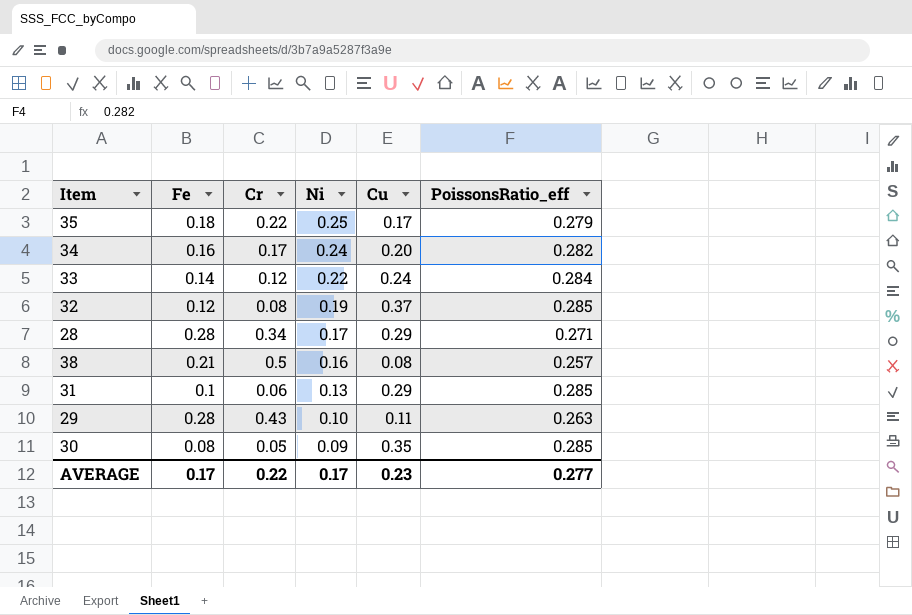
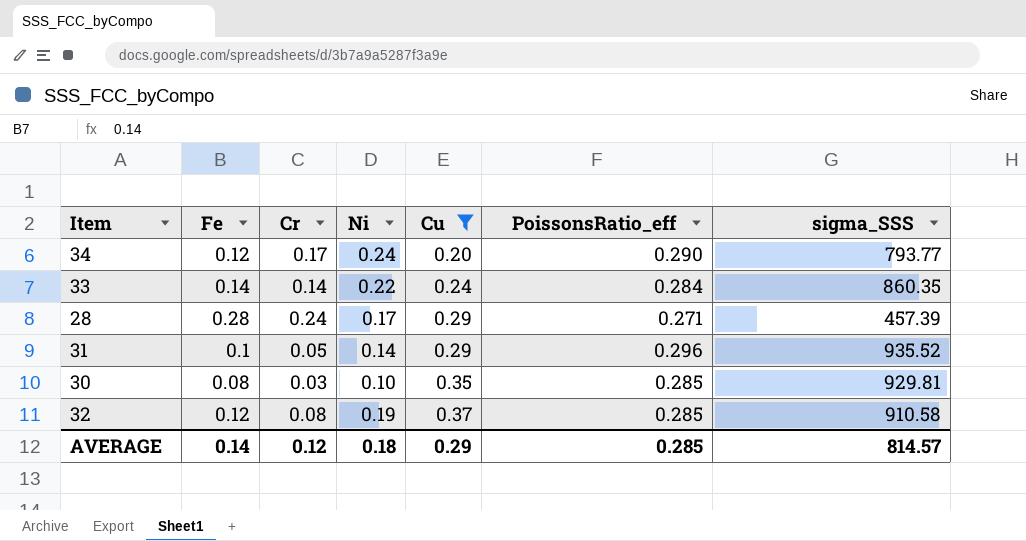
filter: none -> Cu >= 0.20
row order: Ni descending -> Cu ascending
column sigma_SSS | position: none -> 7
34 | Fe: 0.16 -> 0.12
34 | PoissonsRatio_eff: 0.282 -> 0.290
33 | Cr: 0.12 -> 0.14
28 | Cr: 0.34 -> 0.24
31 | Cr: 0.06 -> 0.05
31 | Ni: 0.13 -> 0.14
31 | PoissonsRatio_eff: 0.285 -> 0.296
30 | Cr: 0.05 -> 0.03
30 | Ni: 0.09 -> 0.10
AVERAGE | Fe: 0.17 -> 0.14
AVERAGE | Cr: 0.22 -> 0.12
AVERAGE | Ni: 0.17 -> 0.18
AVERAGE | Cu: 0.23 -> 0.29
AVERAGE | PoissonsRatio_eff: 0.277 -> 0.285

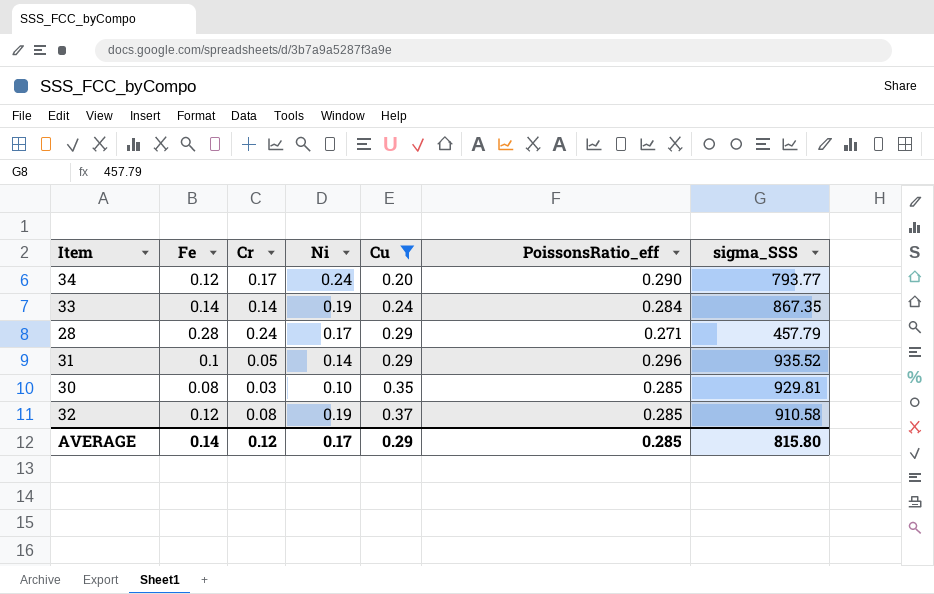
33 | Ni: 0.22 -> 0.19
33 | sigma_SSS: 860.35 -> 867.35
28 | sigma_SSS: 457.39 -> 457.79
AVERAGE | Ni: 0.18 -> 0.17
AVERAGE | sigma_SSS: 814.57 -> 815.80

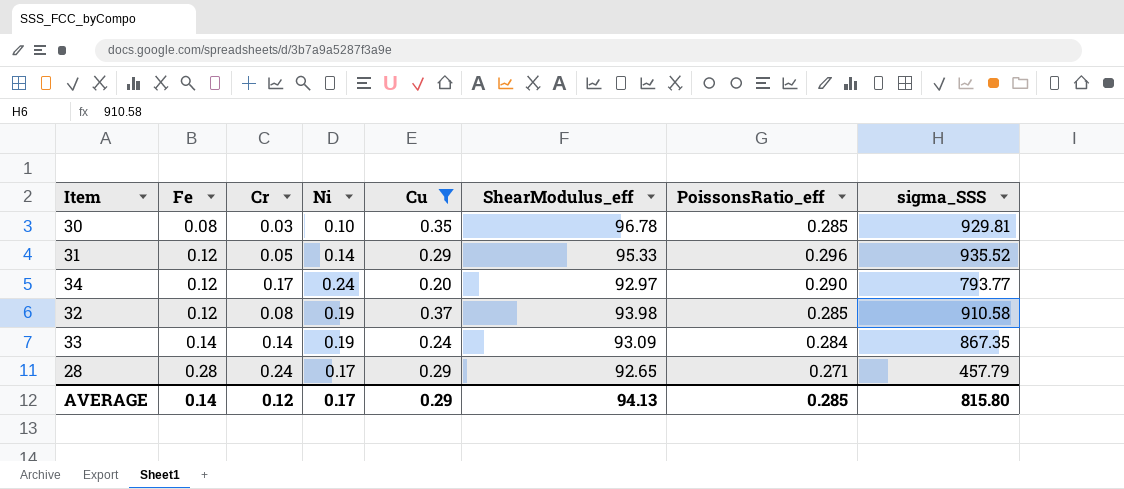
row order: Cu ascending -> Fe ascending
column ShearModulus_eff | position: none -> 6
31 | Fe: 0.1 -> 0.12

